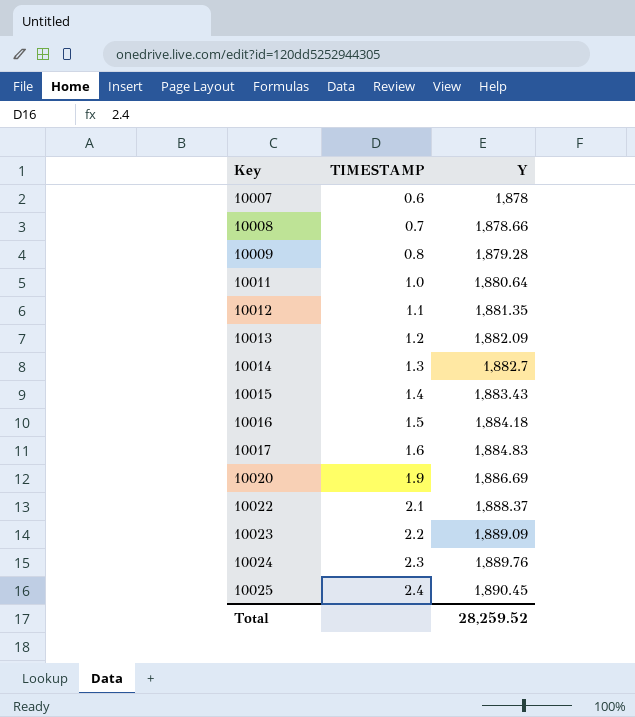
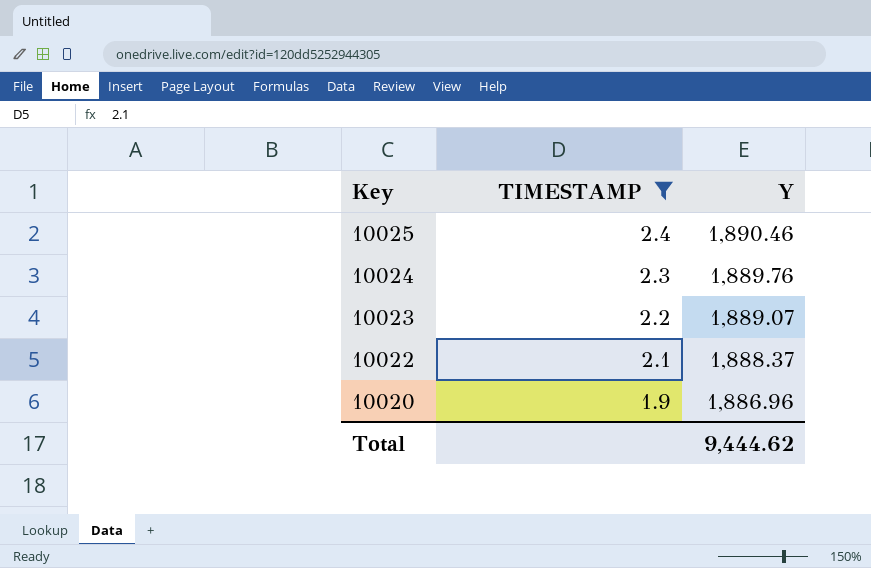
filter: none -> TIMESTAMP >= 1.9
row order: Key ascending -> Key descending
10025 | Y: 1,890.45 -> 1,890.46
10023 | Y: 1,889.09 -> 1,889.07
10020 | Y: 1,886.69 -> 1,886.96
Total | Y: 28,259.52 -> 9,444.62

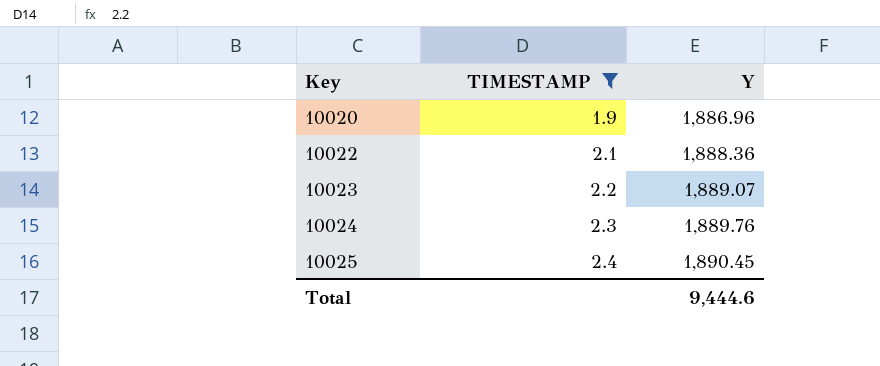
row order: Key descending -> Key ascending
10022 | Y: 1,888.37 -> 1,888.36
10025 | Y: 1,890.46 -> 1,890.45
Total | Y: 9,444.62 -> 9,444.6

